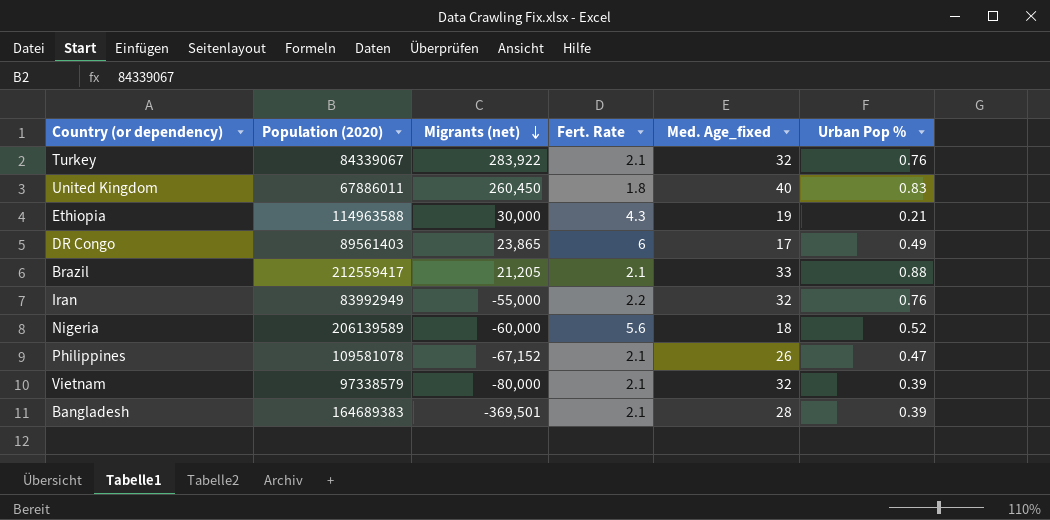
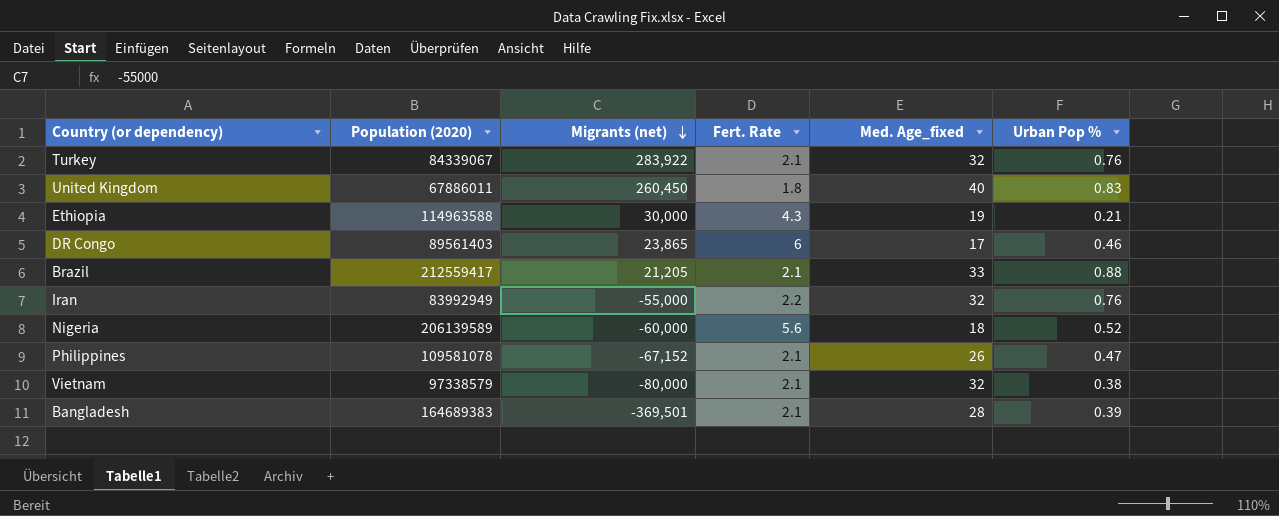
DR Congo | Urban Pop %: 0.49 -> 0.46
Vietnam | Urban Pop %: 0.39 -> 0.38

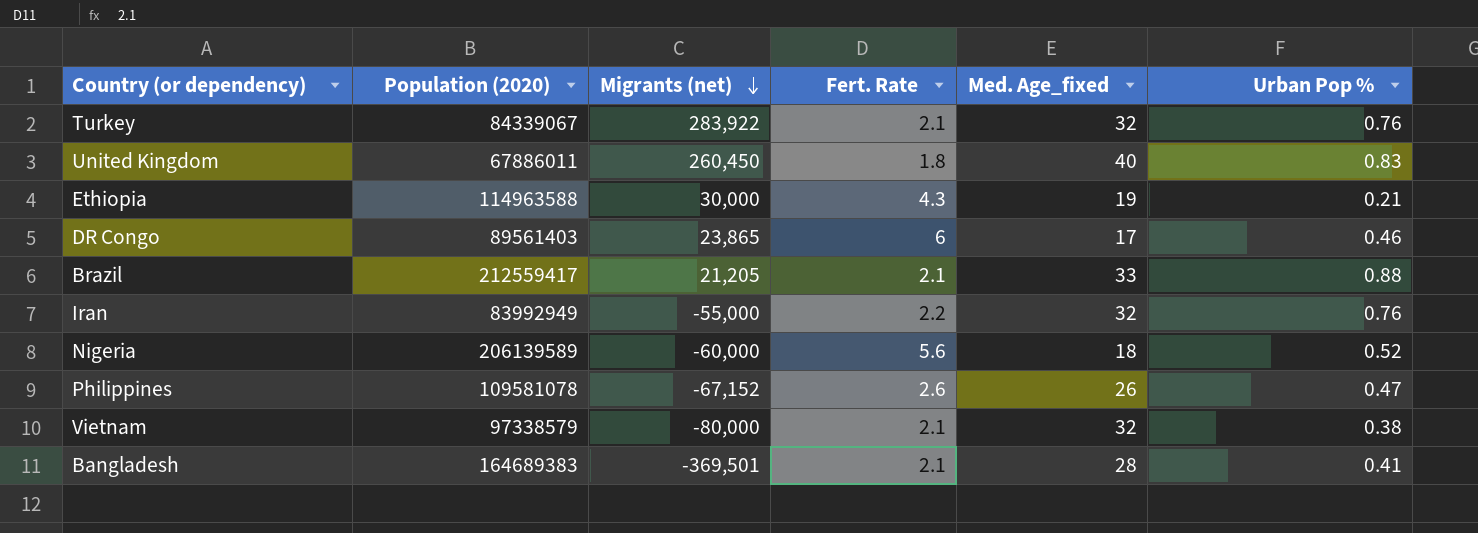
Philippines | Fert. Rate: 2.1 -> 2.6
Bangladesh | Urban Pop %: 0.39 -> 0.41

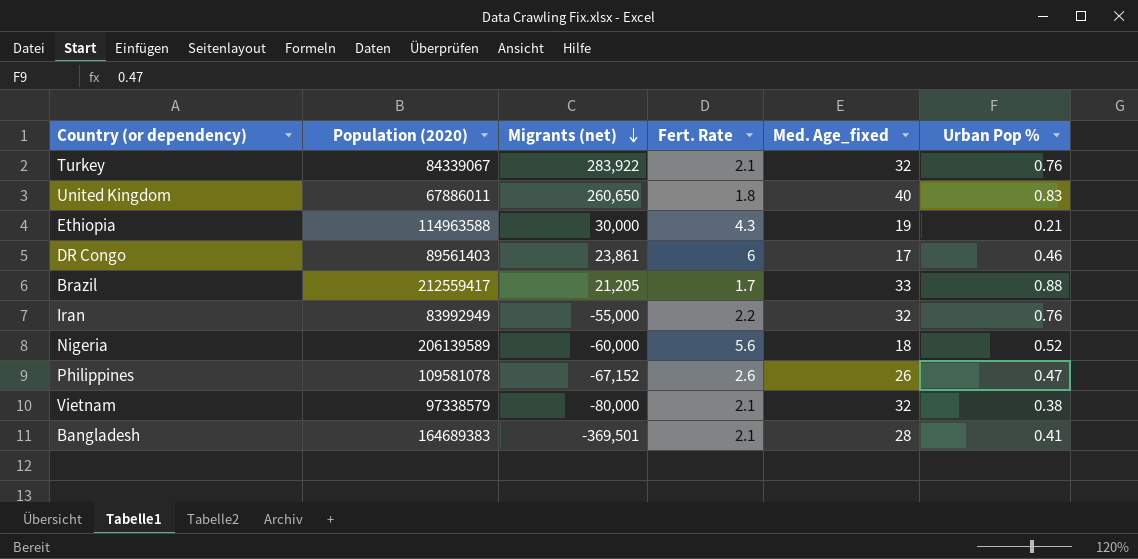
United Kingdom | Migrants (net): 260,450 -> 260,650
DR Congo | Migrants (net): 23,865 -> 23,861
Brazil | Fert. Rate: 2.1 -> 1.7

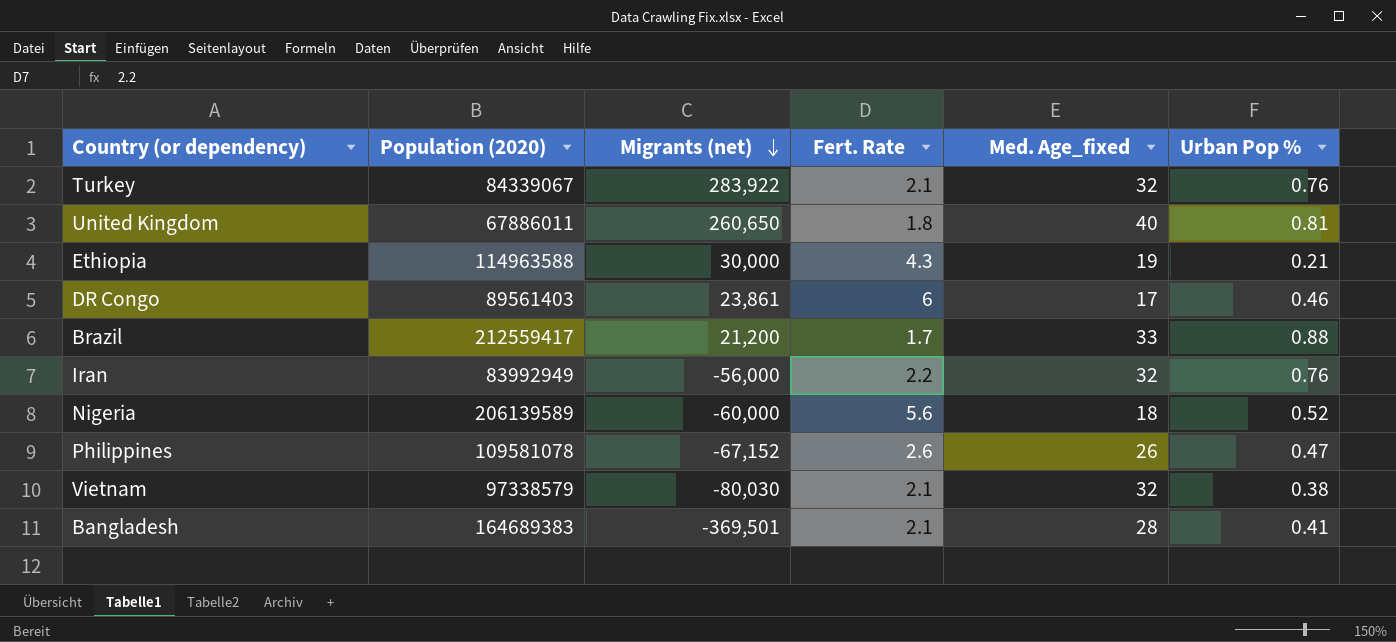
United Kingdom | Urban Pop %: 0.83 -> 0.81
Brazil | Migrants (net): 21,205 -> 21,200
Iran | Migrants (net): -55,000 -> -56,000
Vietnam | Migrants (net): -80,000 -> -80,030

